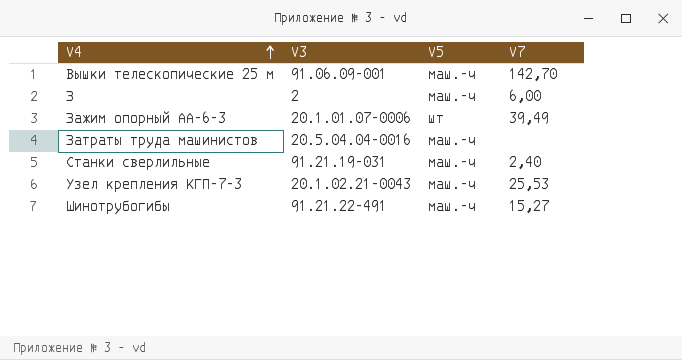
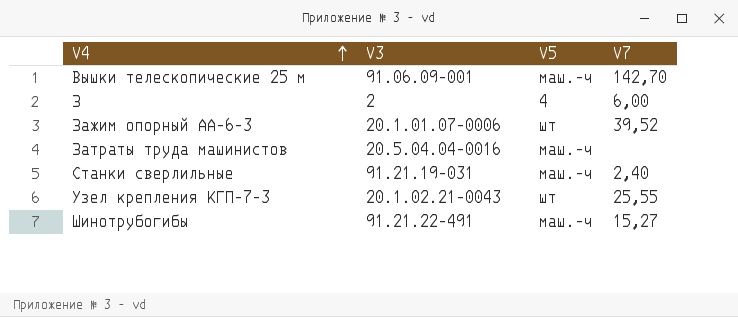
З | V5: маш.-ч -> 4
Зажим опорный АА-6-3 | V7: 39,49 -> 39,52
Узел крепления КГП-7-3 | V5: маш.-ч -> шт
Узел крепления КГП-7-3 | V7: 25,53 -> 25,55

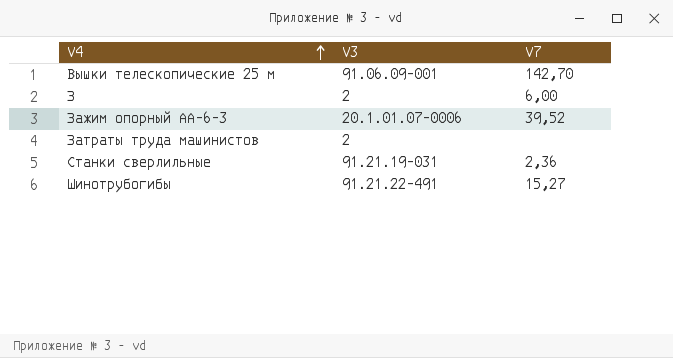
column V5 | position: 3 -> none
row Узел крепления КГП-7-3: 20.1.02.21-0043 | шт | 25,55 -> none
Затраты труда машинистов | V3: 20.5.04.04-0016 -> 2
Станки сверлильные | V7: 2,40 -> 2,36

